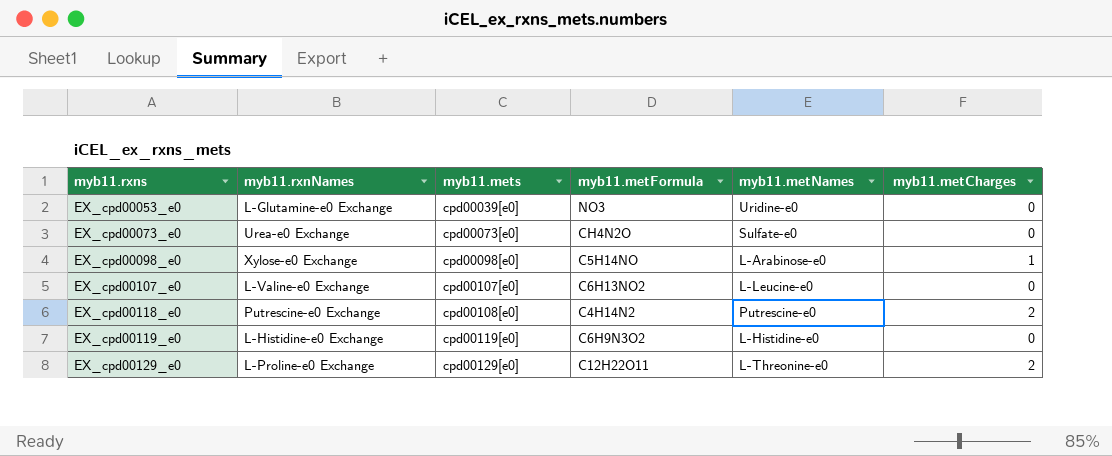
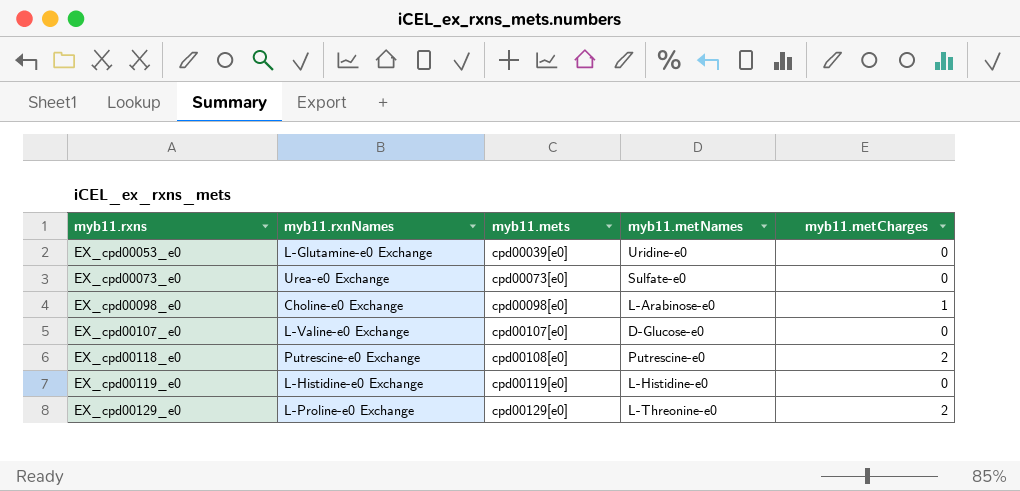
column myb11.metFormula | position: 4 -> none
EX_cpd00098_e0 | myb11.rxnNames: Xylose-e0 Exchange -> Choline-e0 Exchange
EX_cpd00107_e0 | myb11.metNames: L-Leucine-e0 -> D-Glucose-e0

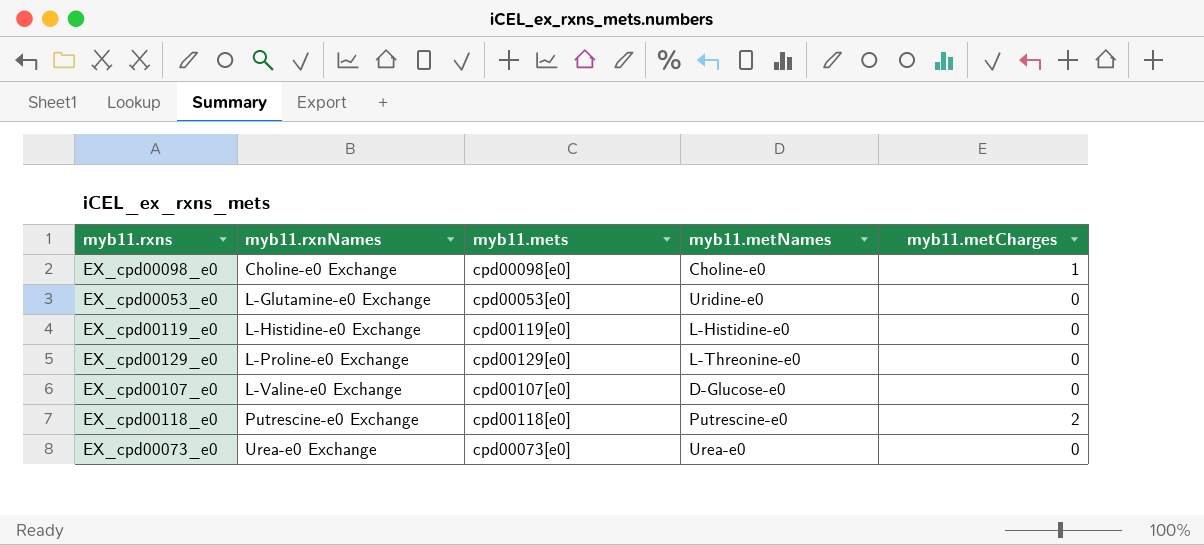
row order: myb11.rxns ascending -> myb11.rxnNames ascending
EX_cpd00098_e0 | myb11.metNames: L-Arabinose-e0 -> Choline-e0
EX_cpd00053_e0 | myb11.mets: cpd00039[e0] -> cpd00053[e0]
EX_cpd00129_e0 | myb11.metCharges: 2 -> 0
EX_cpd00118_e0 | myb11.mets: cpd00108[e0] -> cpd00118[e0]
EX_cpd00073_e0 | myb11.metNames: Sulfate-e0 -> Urea-e0

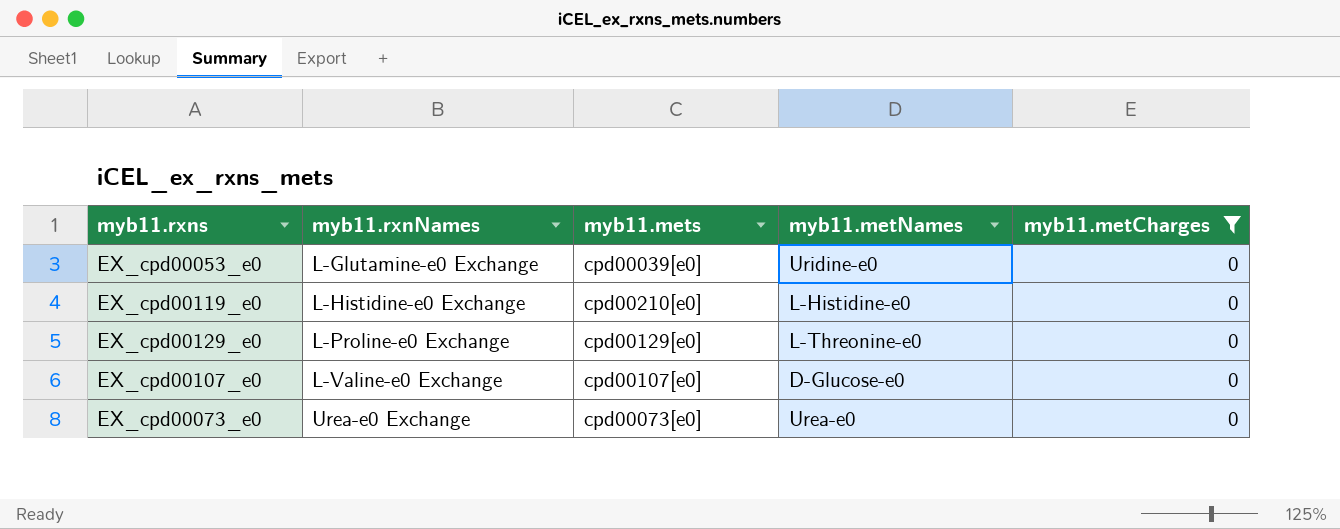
filter: none -> myb11.metCharges = 0
EX_cpd00053_e0 | myb11.mets: cpd00053[e0] -> cpd00039[e0]
EX_cpd00119_e0 | myb11.mets: cpd00119[e0] -> cpd00210[e0]

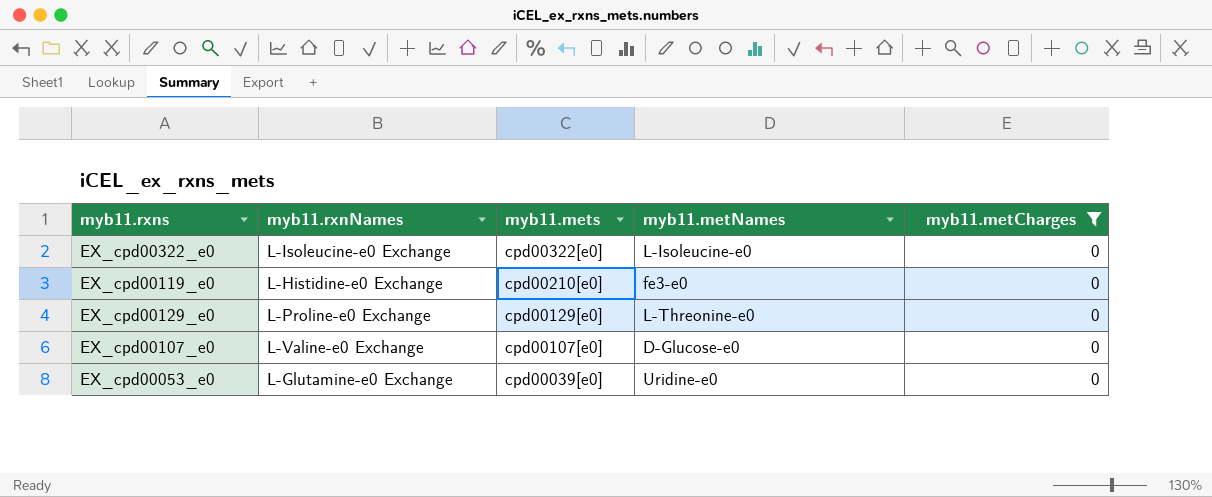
row order: myb11.rxnNames ascending -> myb11.mets descending
row EX_cpd00073_e0: Urea-e0 Exchange | cpd00073[e0] | Urea-e0 | 0 -> none
row EX_cpd00322_e0: none -> L-Isoleucine-e0 Exchange | cpd00322[e0] | L-Isoleucine-e0 | 0
EX_cpd00119_e0 | myb11.metNames: L-Histidine-e0 -> fe3-e0

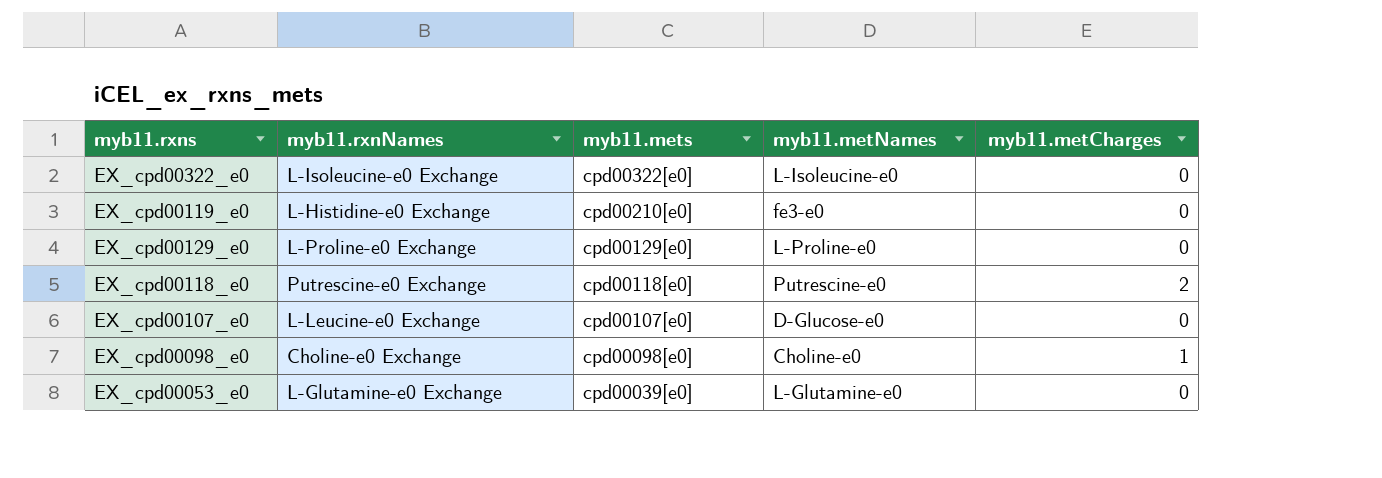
filter: myb11.metCharges = 0 -> none
EX_cpd00129_e0 | myb11.metNames: L-Threonine-e0 -> L-Proline-e0
EX_cpd00107_e0 | myb11.rxnNames: L-Valine-e0 Exchange -> L-Leucine-e0 Exchange
EX_cpd00053_e0 | myb11.metNames: Uridine-e0 -> L-Glutamine-e0

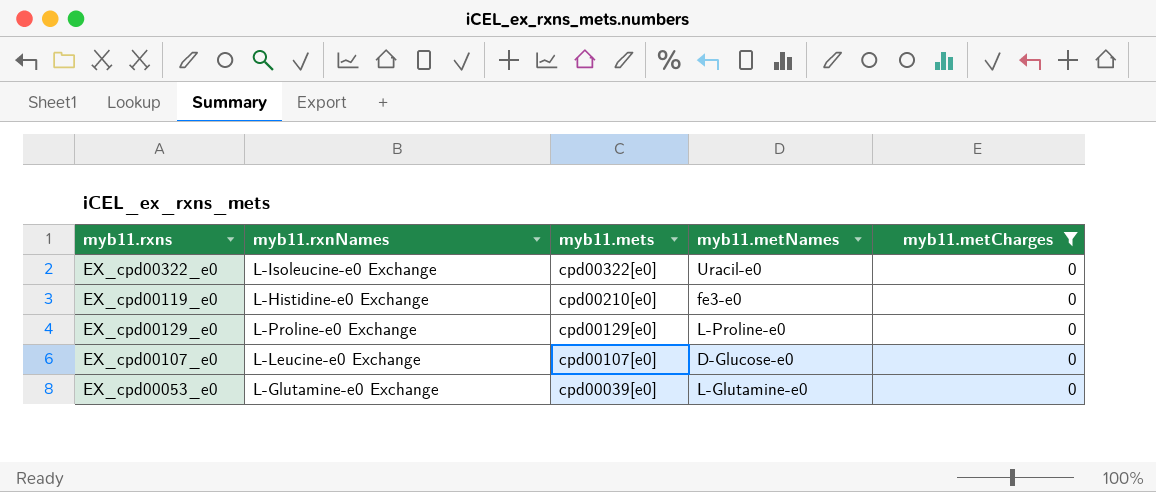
filter: none -> myb11.metCharges = 0
EX_cpd00322_e0 | myb11.metNames: L-Isoleucine-e0 -> Uracil-e0

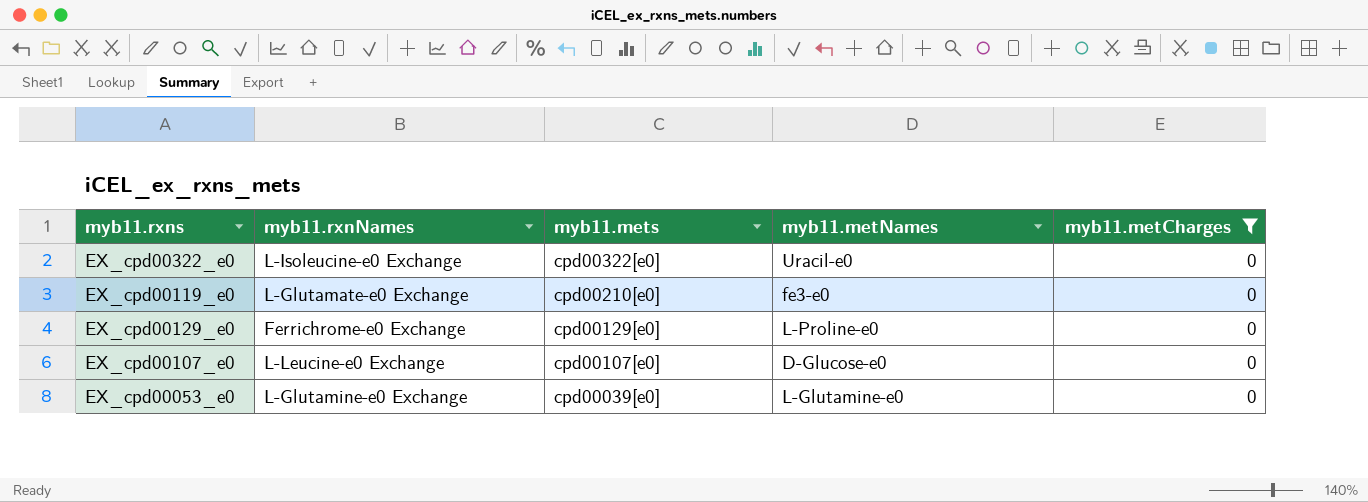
EX_cpd00119_e0 | myb11.rxnNames: L-Histidine-e0 Exchange -> L-Glutamate-e0 Exchange
EX_cpd00129_e0 | myb11.rxnNames: L-Proline-e0 Exchange -> Ferrichrome-e0 Exchange

